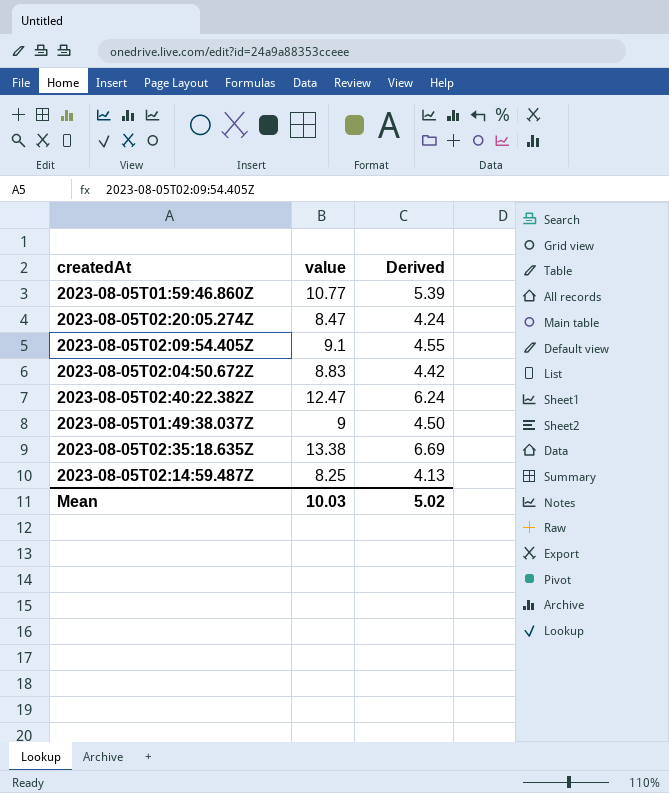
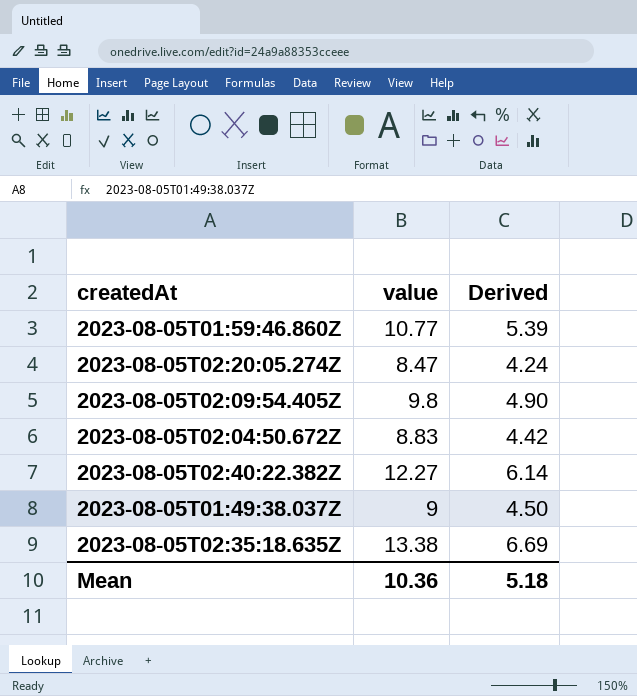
row 2023-08-05T02:14:59.487Z: 8.25 | 4.13 -> none
2023-08-05T02:09:54.405Z | value: 9.1 -> 9.8
2023-08-05T02:09:54.405Z | Derived: 4.55 -> 4.90
2023-08-05T02:40:22.382Z | value: 12.47 -> 12.27
2023-08-05T02:40:22.382Z | Derived: 6.24 -> 6.14
Mean | value: 10.03 -> 10.36
Mean | Derived: 5.02 -> 5.18

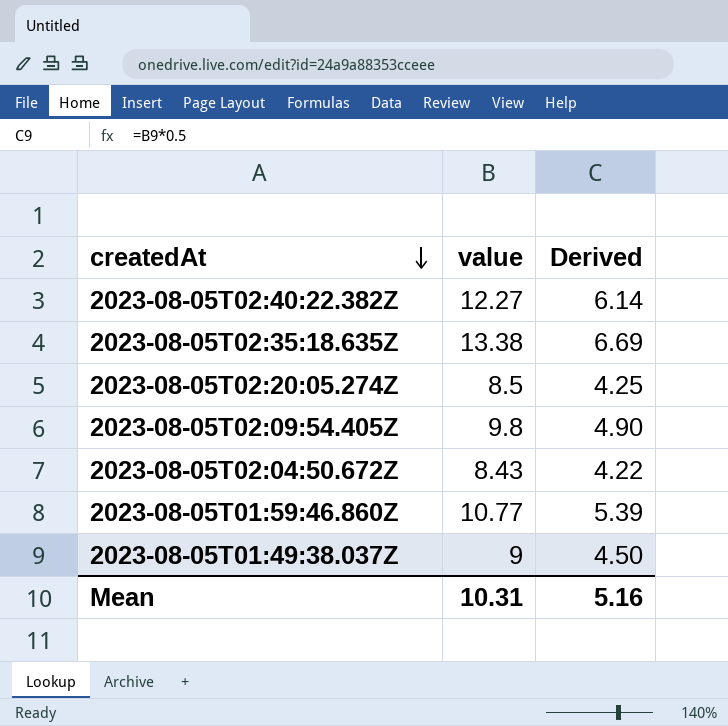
row order: none -> createdAt descending
2023-08-05T02:20:05.274Z | value: 8.47 -> 8.5
2023-08-05T02:20:05.274Z | Derived: 4.24 -> 4.25
2023-08-05T02:04:50.672Z | value: 8.83 -> 8.43
2023-08-05T02:04:50.672Z | Derived: 4.42 -> 4.22
Mean | value: 10.36 -> 10.31
Mean | Derived: 5.18 -> 5.16

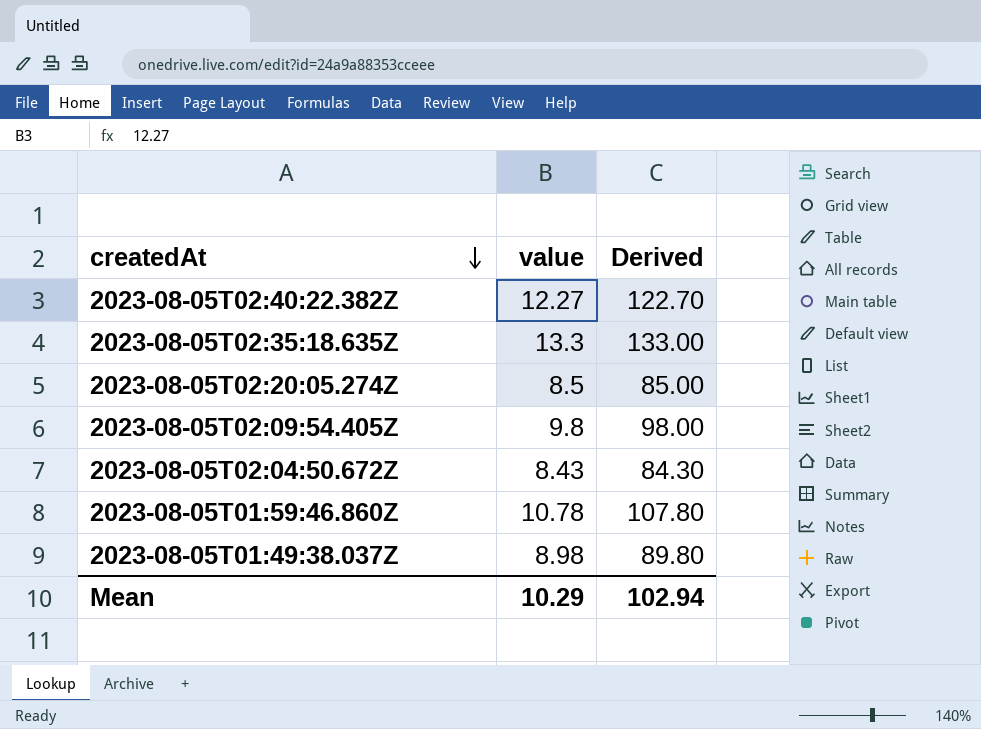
column Derived | formula: [value] * 0.5 -> [value] * 10
2023-08-05T02:35:18.635Z | value: 13.38 -> 13.3
2023-08-05T01:59:46.860Z | value: 10.77 -> 10.78
2023-08-05T01:49:38.037Z | value: 9 -> 8.98
Mean | value: 10.31 -> 10.29
Mean | Derived: 5.16 -> 102.94

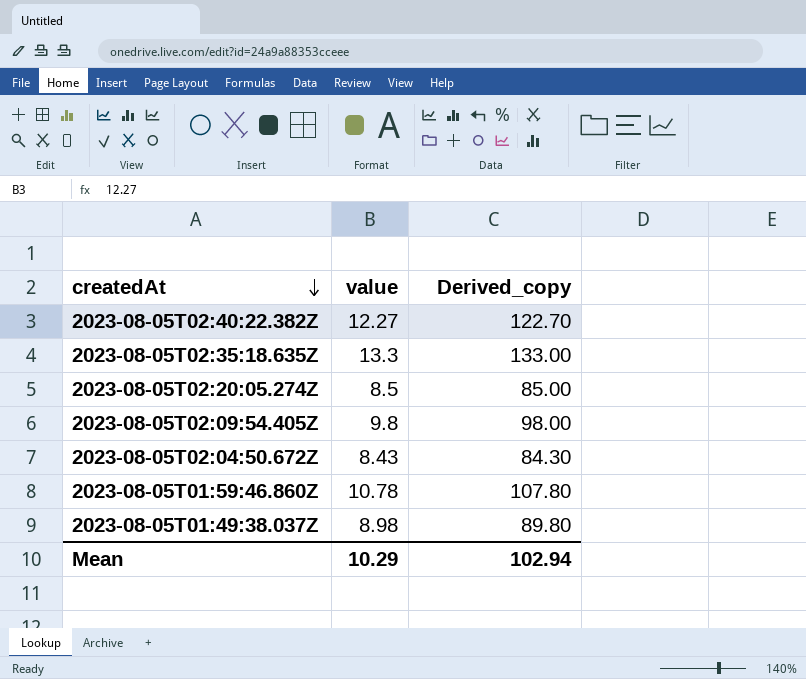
column name: Derived -> Derived_copy

